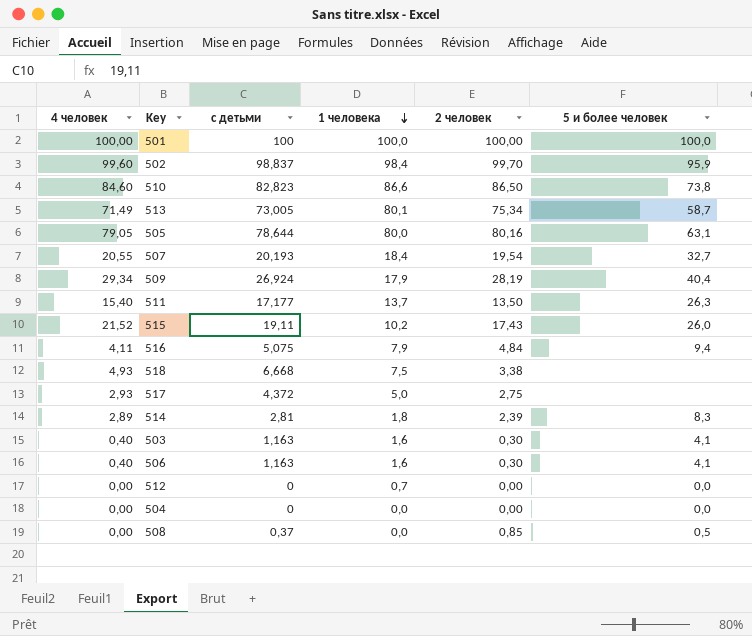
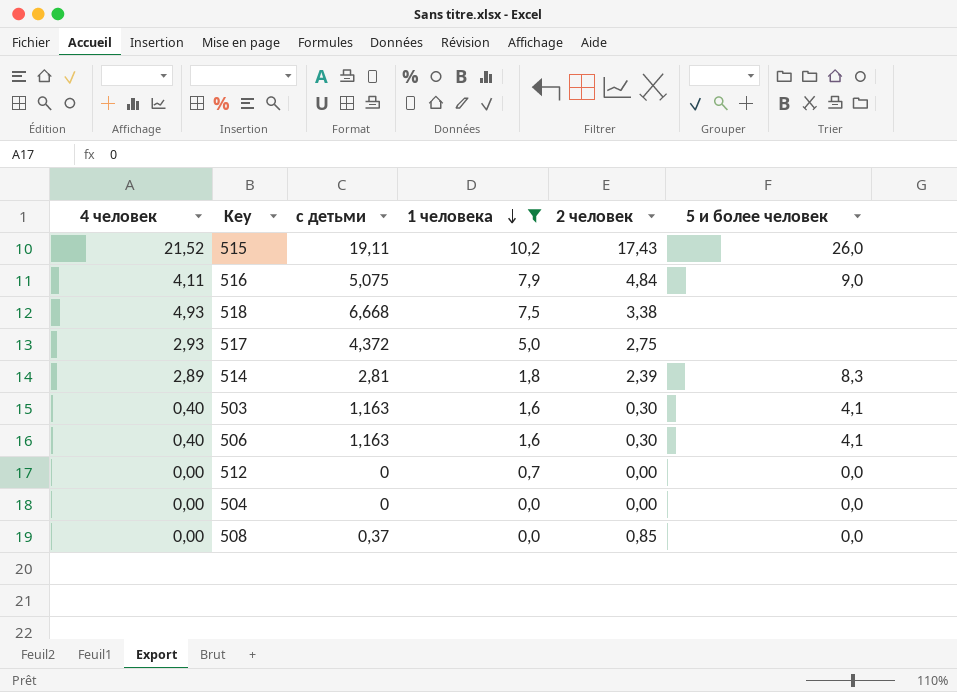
filter: none -> 1 человека <= 10,2
516 | 5 и более человек: 9,4 -> 9,0
508 | 5 и более человек: 0,5 -> 0,0

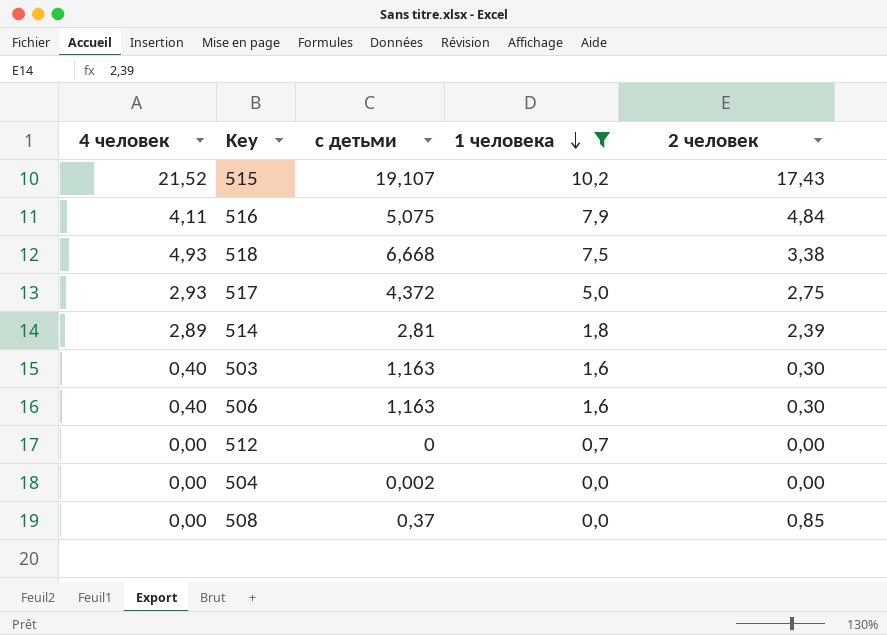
column 5 и более человек | position: 6 -> none
515 | с детьми: 19,11 -> 19,107
504 | с детьми: 0 -> 0,002

